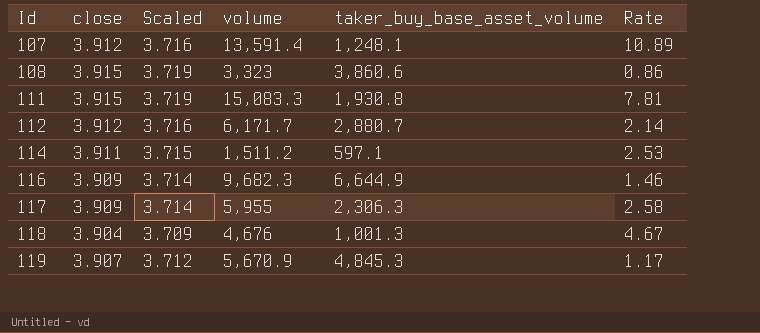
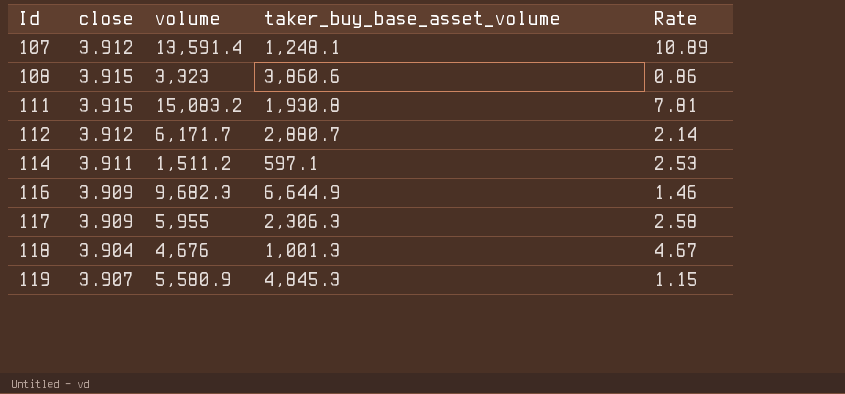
column Scaled | formula: [close] * 0.95 -> none
111 | volume: 15,083.3 -> 15,083.2
119 | volume: 5,670.9 -> 5,580.9
119 | Rate: 1.17 -> 1.15

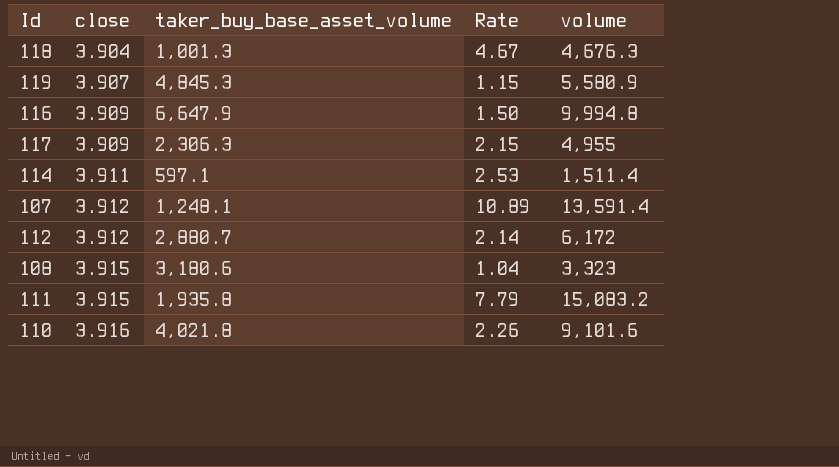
row order: Id ascending -> close ascending
column volume | position: 3 -> 5
118 | volume: 4,676 -> 4,676.3
116 | taker_buy_base_asset_volume: 6,644.9 -> 6,647.9
116 | Rate: 1.46 -> 1.50
116 | volume: 9,682.3 -> 9,994.8
117 | Rate: 2.58 -> 2.15
117 | volume: 5,955 -> 4,955
114 | volume: 1,511.2 -> 1,511.4
112 | volume: 6,171.7 -> 6,172
108 | taker_buy_base_asset_volume: 3,860.6 -> 3,180.6
108 | Rate: 0.86 -> 1.04
111 | taker_buy_base_asset_volume: 1,930.8 -> 1,935.8
111 | Rate: 7.81 -> 7.79
row 110: none -> 3.916 | 4,021.8 | 2.26 | 9,101.6

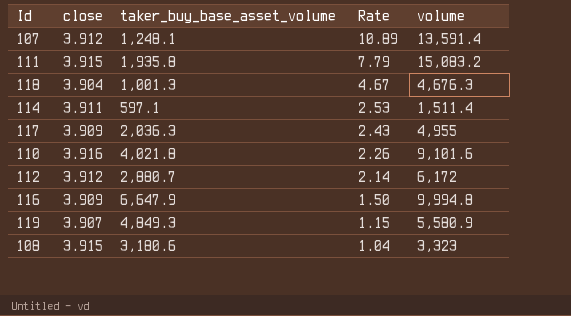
row order: close ascending -> Rate descending
117 | taker_buy_base_asset_volume: 2,306.3 -> 2,036.3
117 | Rate: 2.15 -> 2.43
119 | taker_buy_base_asset_volume: 4,845.3 -> 4,849.3

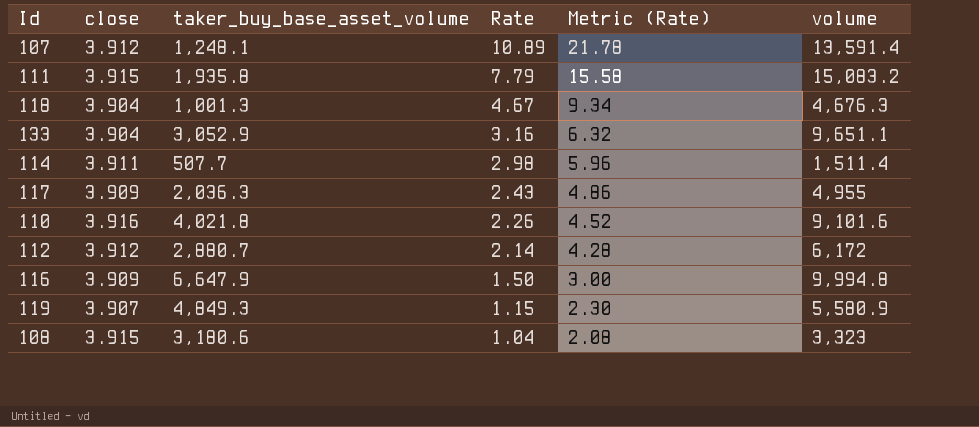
column Metric (Rate) | formula: none -> [Rate] * 2
row 133: none -> 3.904 | 3,052.9 | 3.16 | 6.32 | 9,651.1
114 | taker_buy_base_asset_volume: 597.1 -> 507.7
114 | Rate: 2.53 -> 2.98

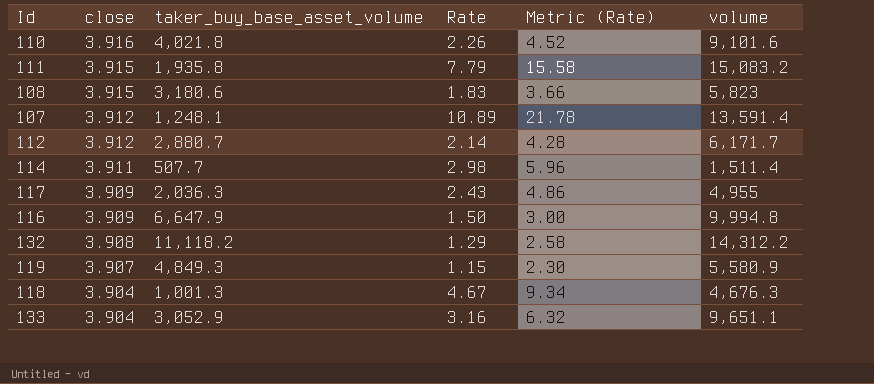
row order: Rate descending -> close descending
108 | Rate: 1.04 -> 1.83
108 | Metric (Rate): 2.08 -> 3.66
108 | volume: 3,323 -> 5,823
112 | volume: 6,172 -> 6,171.7
row 132: none -> 3.908 | 11,118.2 | 1.29 | 2.58 | 14,312.2

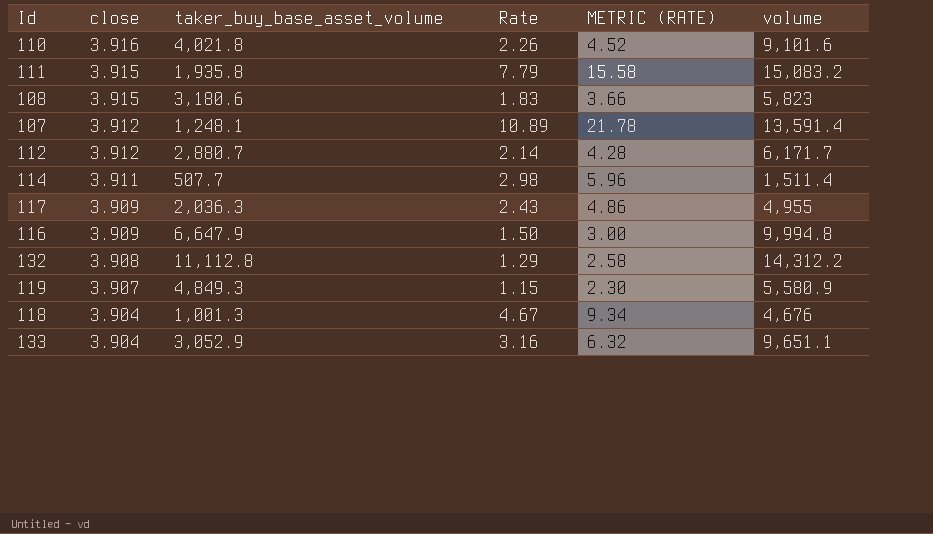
column name: Metric (Rate) -> METRIC (RATE)
132 | taker_buy_base_asset_volume: 11,118.2 -> 11,112.8
118 | volume: 4,676.3 -> 4,676

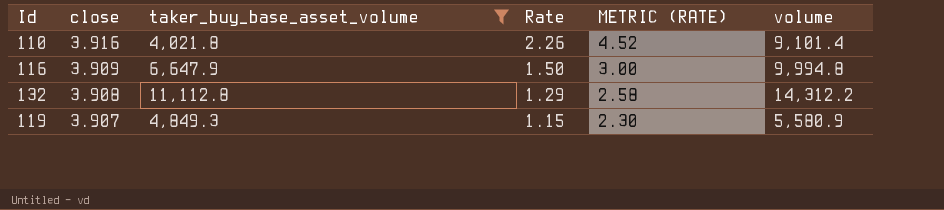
filter: none -> taker_buy_base_asset_volume >= 4,021.8
110 | volume: 9,101.6 -> 9,101.4

